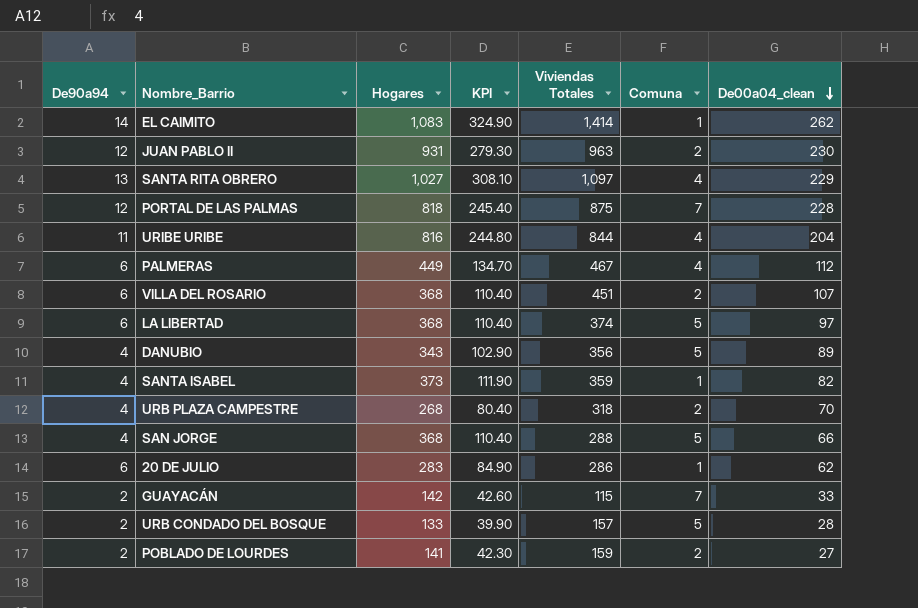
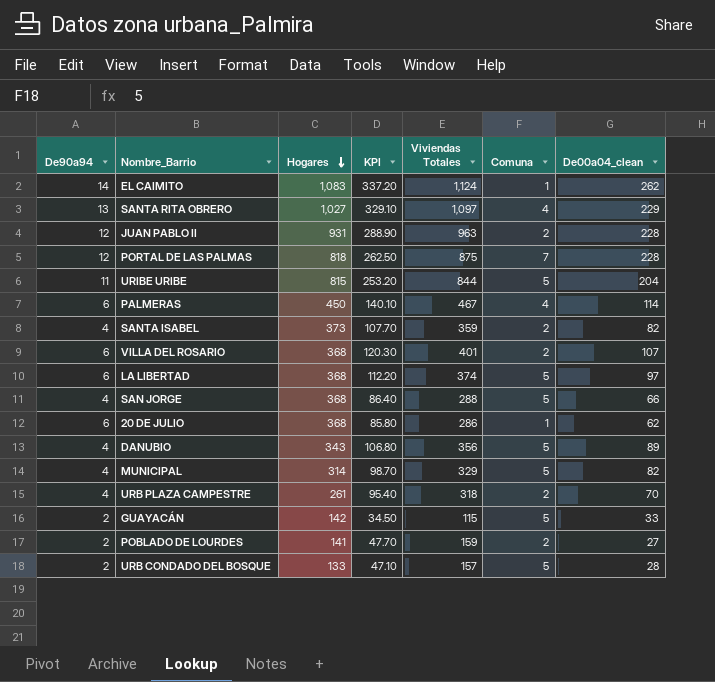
row order: De00a04_clean descending -> Hogares descending
column KPI | formula: [Hogares] * 0.3 -> [Viviendas Totales] * 0.3
EL CAIMITO | Viviendas Totales: 1,414 -> 1,124
JUAN PABLO II | De00a04_clean: 230 -> 228
URIBE URIBE | Hogares: 816 -> 815
URIBE URIBE | Comuna: 4 -> 5
PALMERAS | Hogares: 449 -> 450
PALMERAS | De00a04_clean: 112 -> 114
SANTA ISABEL | Comuna: 1 -> 2
VILLA DEL ROSARIO | Viviendas Totales: 451 -> 401
20 DE JULIO | Hogares: 283 -> 368
row MUNICIPAL: none -> 4 | 314 | 98.70 | 329 | 5 | 82
URB PLAZA CAMPESTRE | Hogares: 268 -> 261
GUAYACÁN | Comuna: 7 -> 5

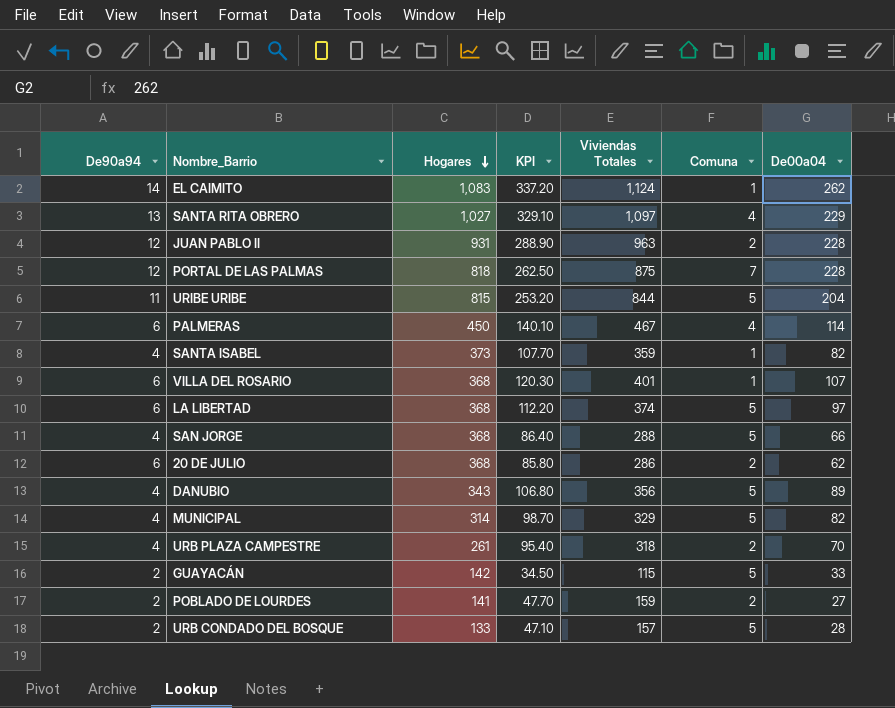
column name: De00a04_clean -> De00a04
SANTA ISABEL | Comuna: 2 -> 1
VILLA DEL ROSARIO | Comuna: 2 -> 1
20 DE JULIO | Comuna: 1 -> 2

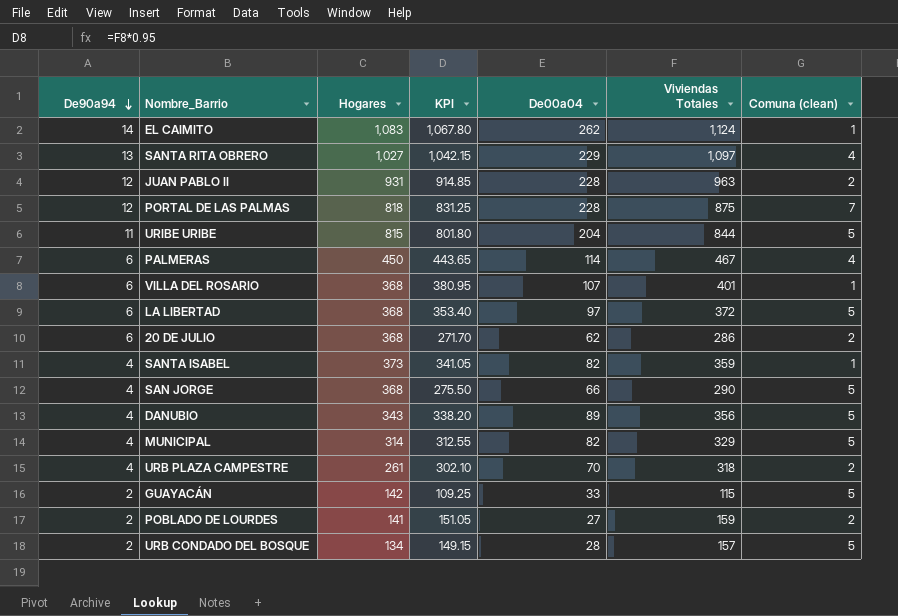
row order: Hogares descending -> De90a94 descending
column KPI | formula: [Viviendas Totales] * 0.3 -> [Viviendas Totales] * 0.95
column De00a04 | position: 7 -> 5
column name: Comuna -> Comuna (clean)
LA LIBERTAD | Viviendas Totales: 374 -> 372
SAN JORGE | Viviendas Totales: 288 -> 290
URB CONDADO DEL BOSQUE | Hogares: 133 -> 134

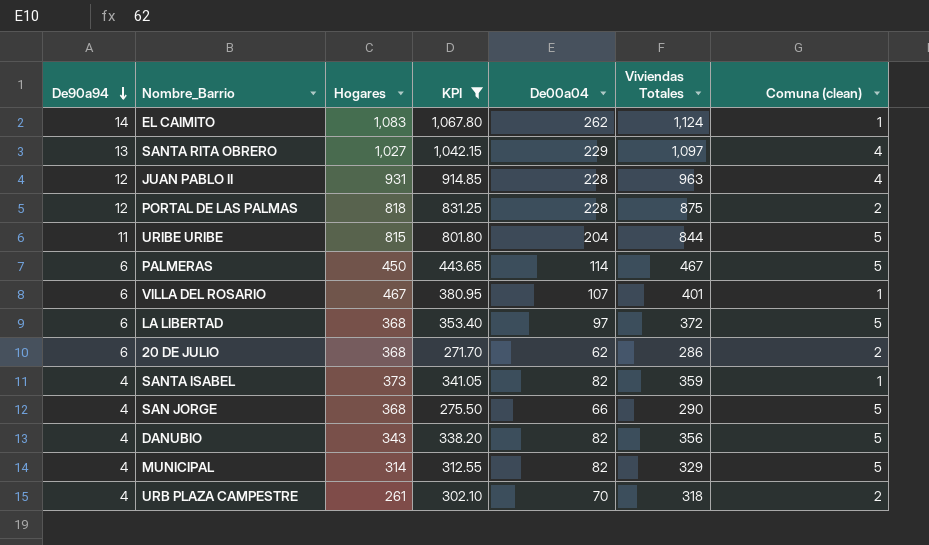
filter: none -> KPI >= 271.70
JUAN PABLO II | Comuna (clean): 2 -> 4
PORTAL DE LAS PALMAS | Comuna (clean): 7 -> 2
PALMERAS | Comuna (clean): 4 -> 5
VILLA DEL ROSARIO | Hogares: 368 -> 467
DANUBIO | De00a04: 89 -> 82

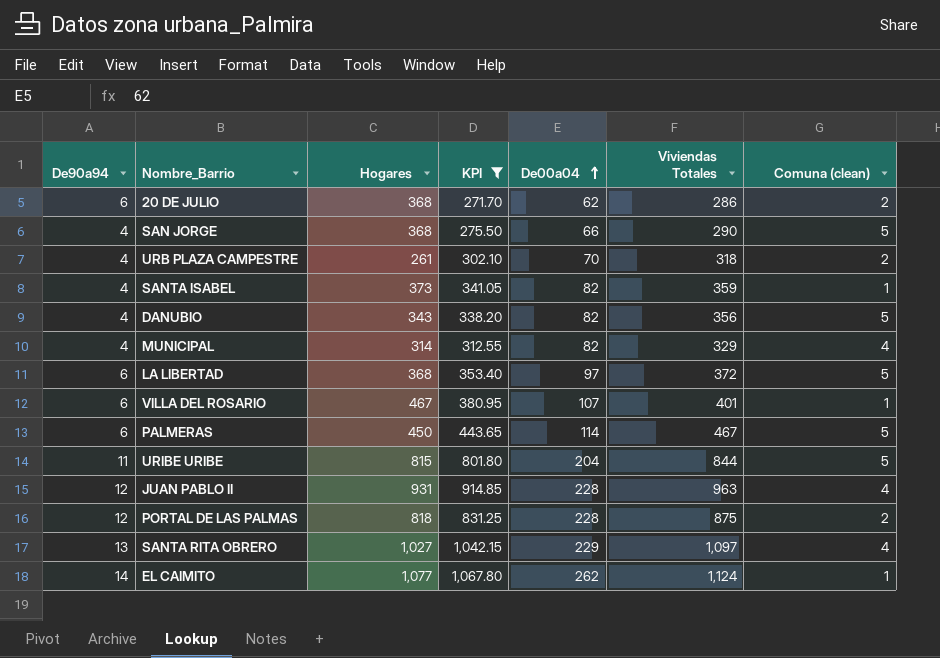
row order: De90a94 descending -> De00a04 ascending
MUNICIPAL | Comuna (clean): 5 -> 4
EL CAIMITO | Hogares: 1,083 -> 1,077

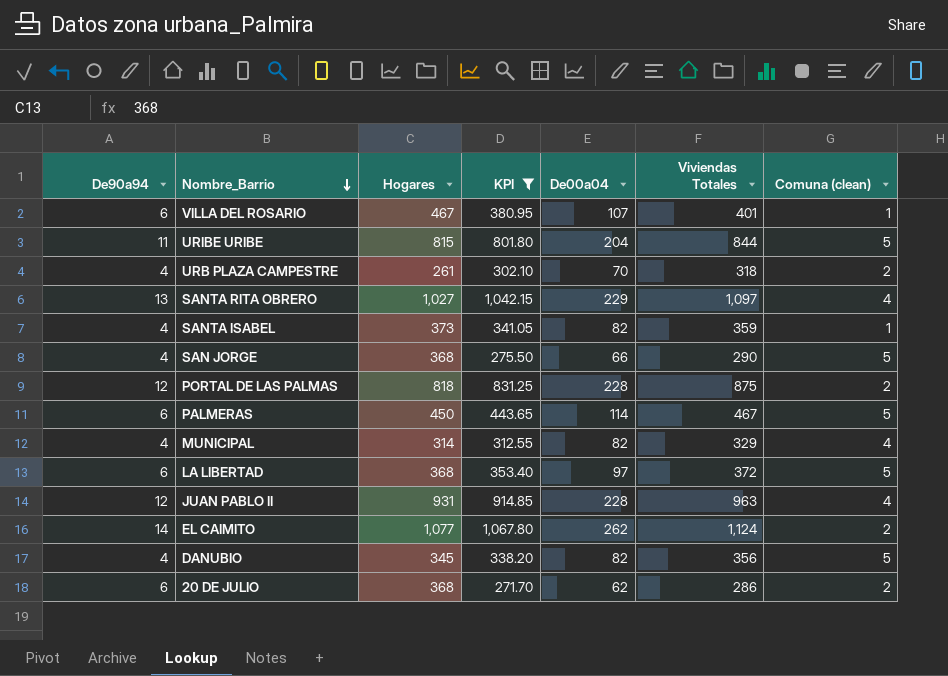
row order: De00a04 ascending -> Nombre_Barrio descending
EL CAIMITO | Comuna (clean): 1 -> 2
DANUBIO | Hogares: 343 -> 345

